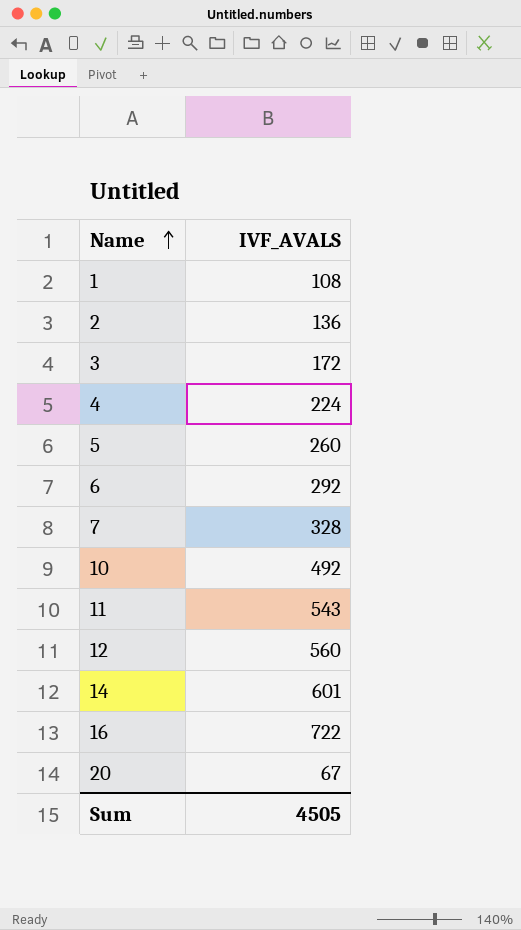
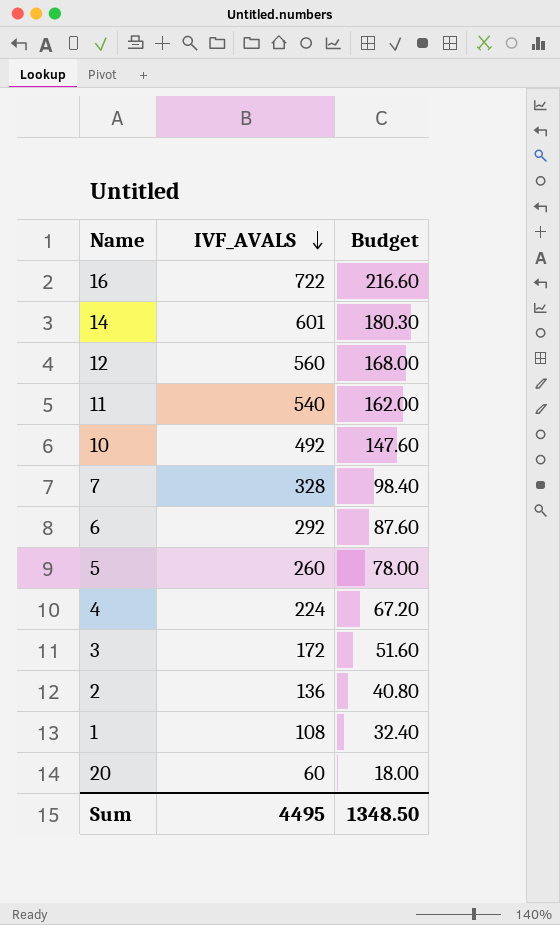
row order: Name ascending -> IVF_AVALS descending
column Budget | formula: none -> [IVF_AVALS] * 0.3
11 | IVF_AVALS: 543 -> 540
20 | IVF_AVALS: 67 -> 60
Sum | IVF_AVALS: 4505 -> 4495

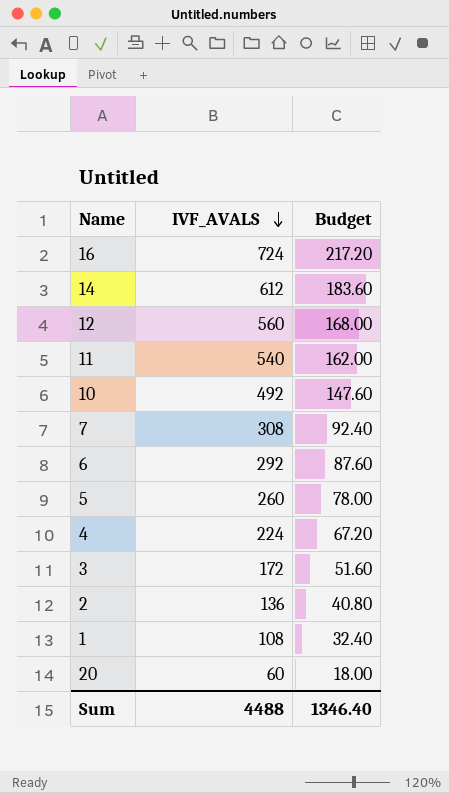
16 | IVF_AVALS: 722 -> 724
16 | Budget: 216.60 -> 217.20
14 | IVF_AVALS: 601 -> 612
14 | Budget: 180.30 -> 183.60
7 | IVF_AVALS: 328 -> 308
7 | Budget: 98.40 -> 92.40
Sum | IVF_AVALS: 4495 -> 4488
Sum | Budget: 1348.50 -> 1346.40

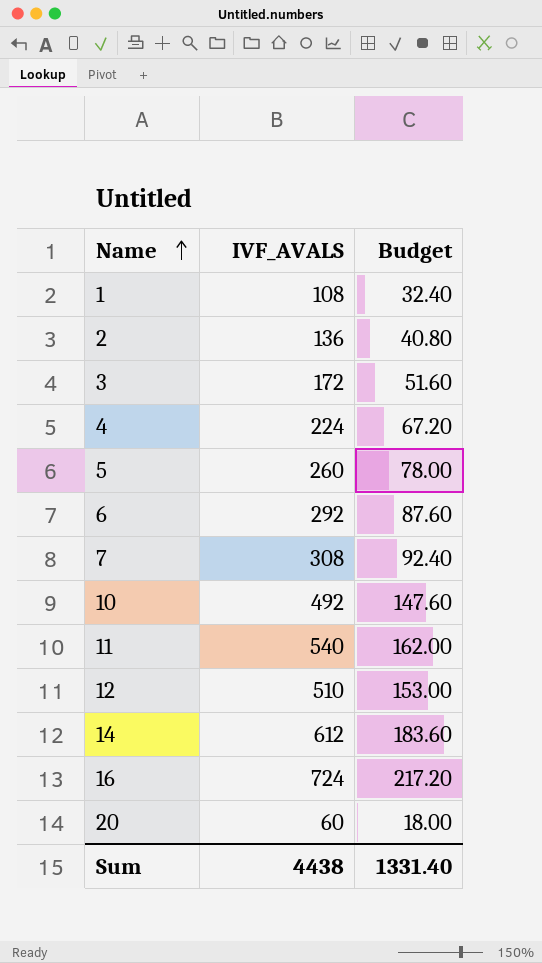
row order: IVF_AVALS descending -> Name ascending
12 | IVF_AVALS: 560 -> 510
12 | Budget: 168.00 -> 153.00
Sum | IVF_AVALS: 4488 -> 4438
Sum | Budget: 1346.40 -> 1331.40

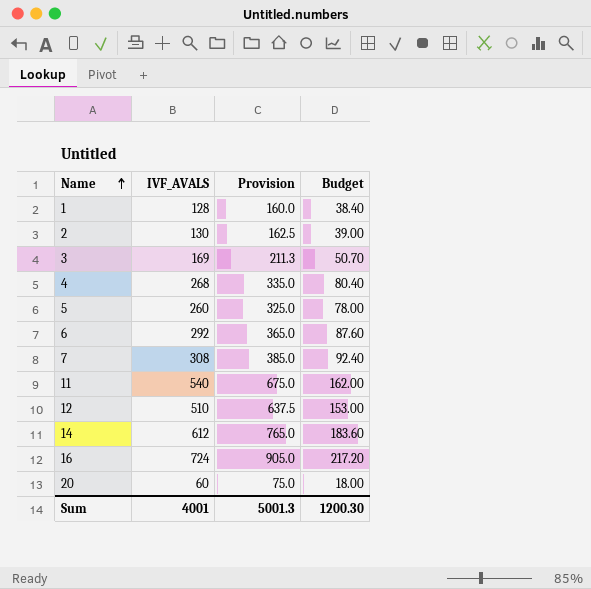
column Provision | formula: none -> [IVF_AVALS] * 1.25
row 10: 492 | 147.60 -> none
1 | IVF_AVALS: 108 -> 128
1 | Budget: 32.40 -> 38.40
2 | IVF_AVALS: 136 -> 130
2 | Budget: 40.80 -> 39.00
3 | IVF_AVALS: 172 -> 169
3 | Budget: 51.60 -> 50.70
4 | IVF_AVALS: 224 -> 268
4 | Budget: 67.20 -> 80.40
Sum | IVF_AVALS: 4438 -> 4001
Sum | Budget: 1331.40 -> 1200.30

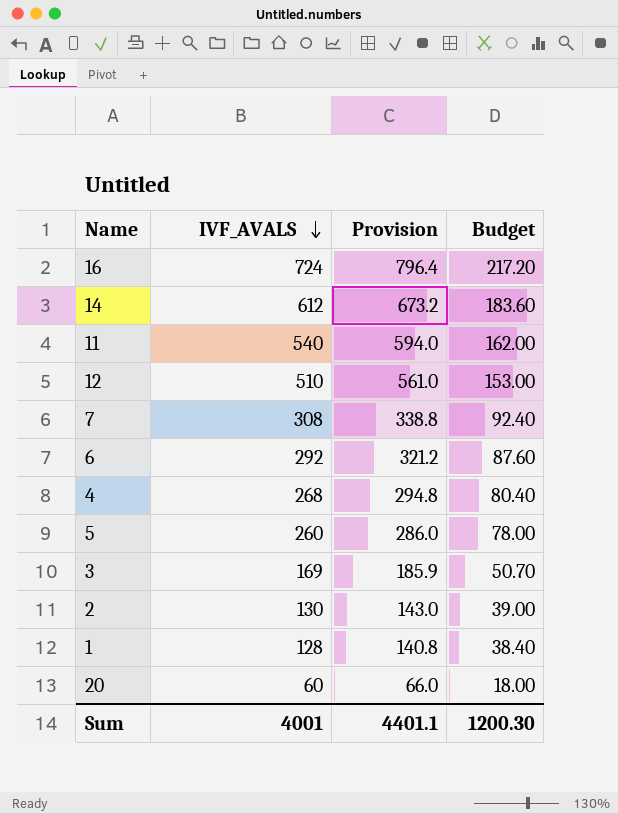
row order: Name ascending -> IVF_AVALS descending
column Provision | formula: [IVF_AVALS] * 1.25 -> [IVF_AVALS] * 1.1
Sum | Provision: 5001.3 -> 4401.1

